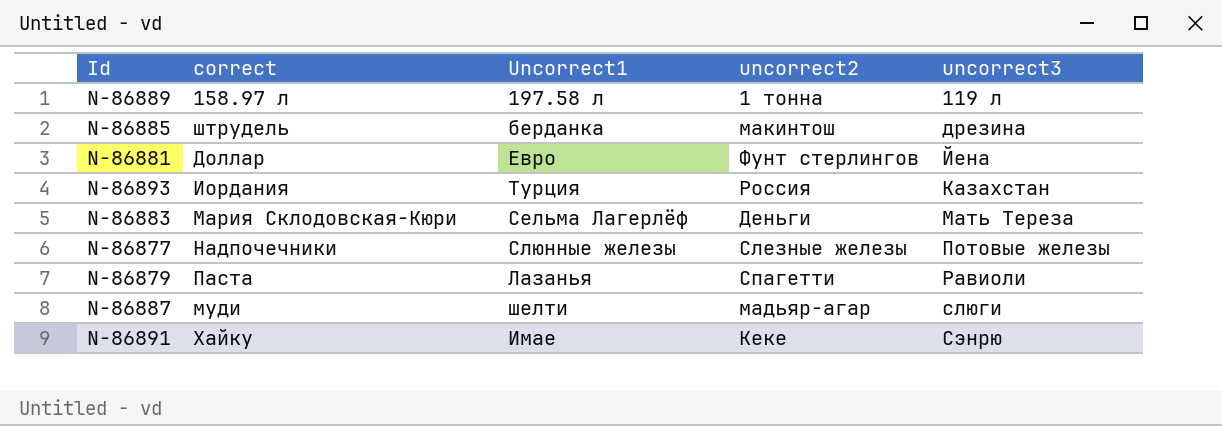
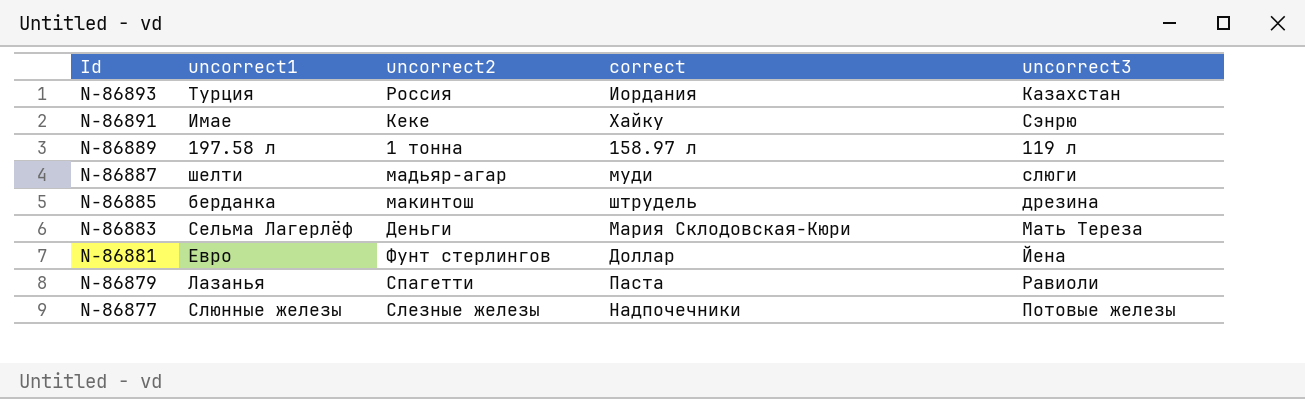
row order: uncorrect3 ascending -> Id descending
column name: Uncorrect1 -> uncorrect1
column correct | position: 2 -> 4

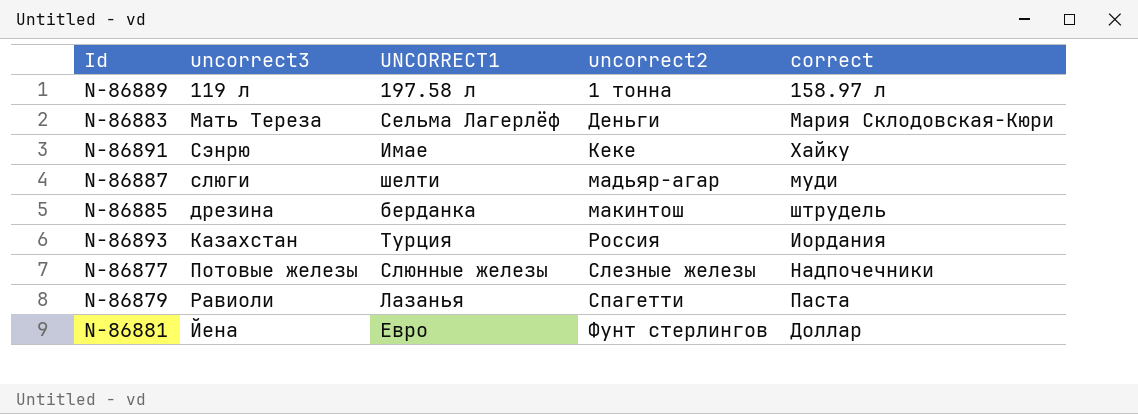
row order: Id descending -> uncorrect2 ascending
column uncorrect3 | position: 5 -> 2
column name: uncorrect1 -> UNCORRECT1

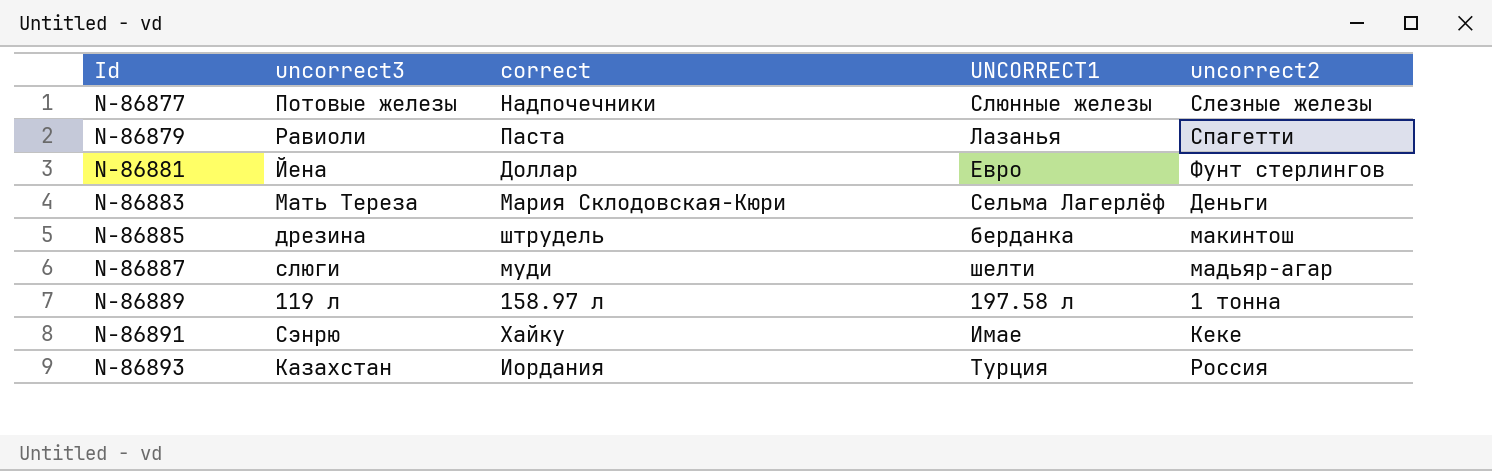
row order: uncorrect2 ascending -> Id ascending
column correct | position: 5 -> 3

